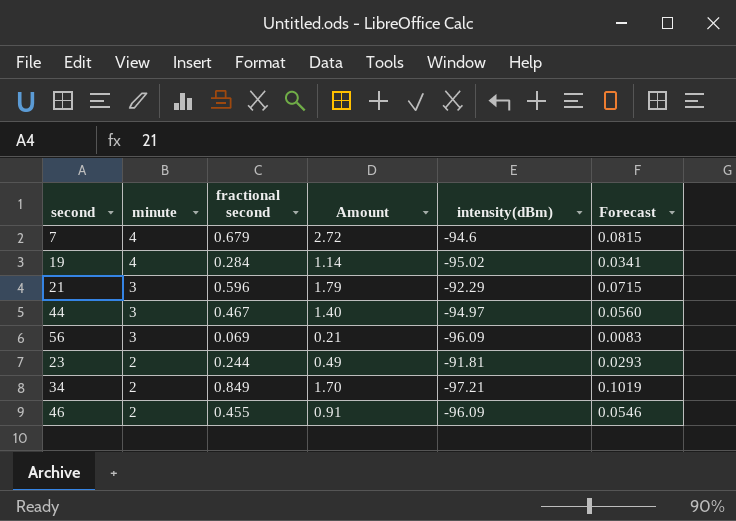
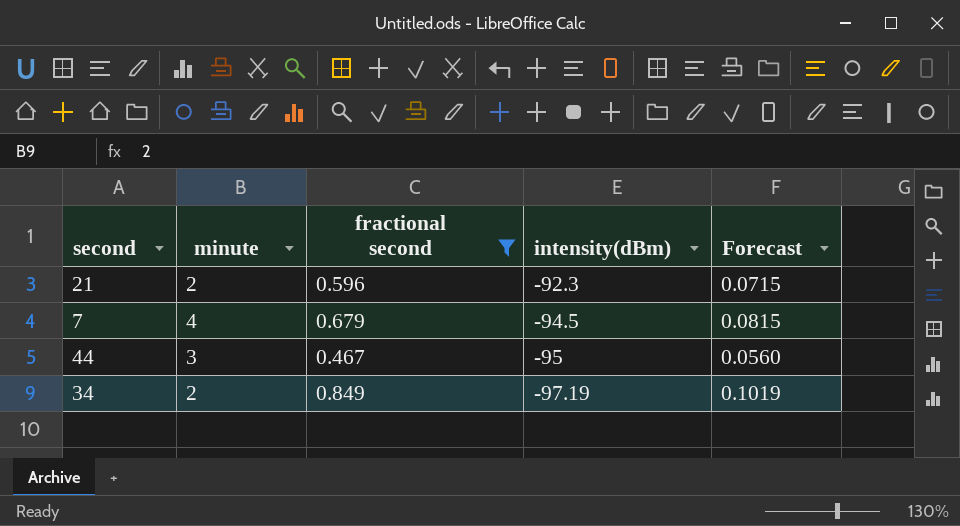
filter: none -> fractional second >= 0.467
row order: minute descending -> intensity(dBm) descending
column Amount | formula: [minute] * [fractional second] -> none
21 | minute: 3 -> 2
21 | intensity(dBm): -92.29 -> -92.3
7 | intensity(dBm): -94.6 -> -94.5
44 | intensity(dBm): -94.97 -> -95
34 | intensity(dBm): -97.21 -> -97.19

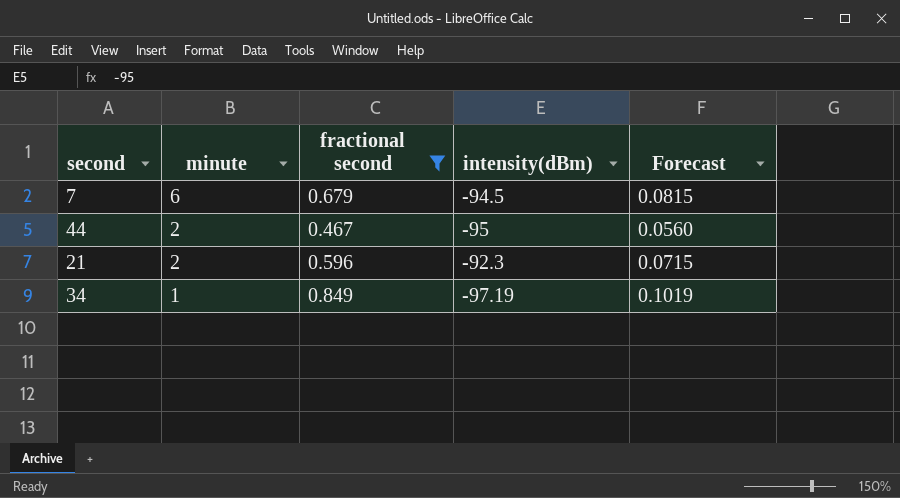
row order: intensity(dBm) descending -> minute descending
7 | minute: 4 -> 6
44 | minute: 3 -> 2
34 | minute: 2 -> 1

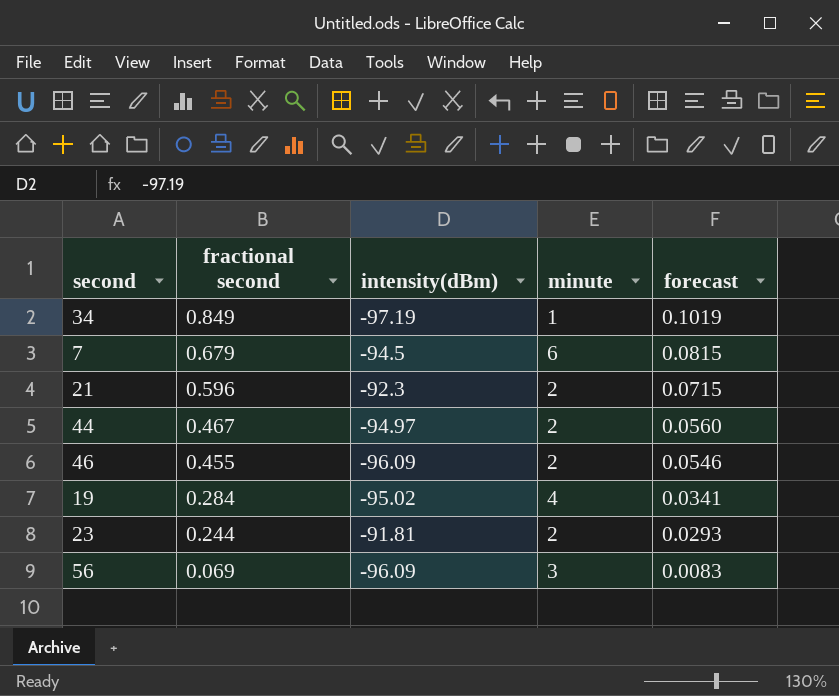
filter: fractional second >= 0.467 -> none
row order: minute descending -> fractional second descending
column minute | position: 2 -> 4
column name: Forecast -> forecast
44 | intensity(dBm): -95 -> -94.97

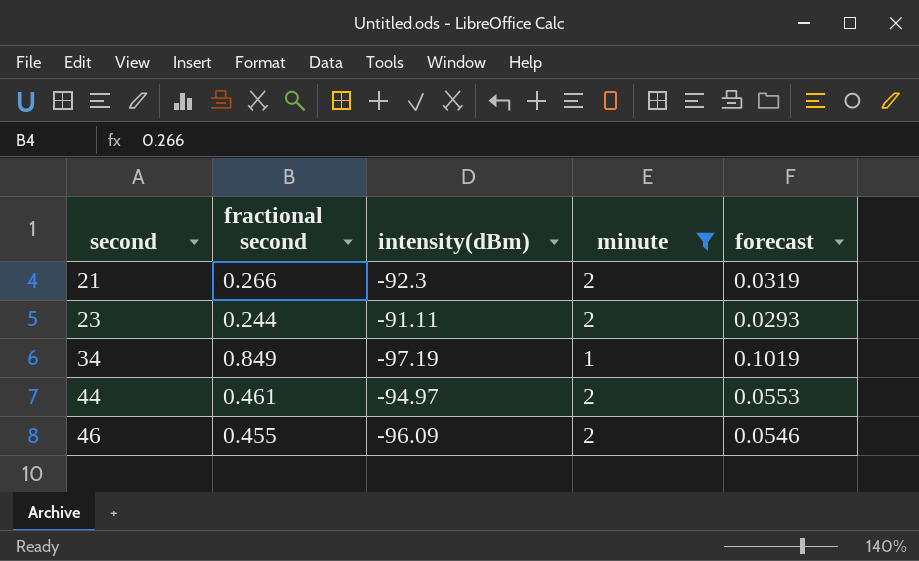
filter: none -> minute <= 2
row order: fractional second descending -> second ascending
21 | fractional second: 0.596 -> 0.266
21 | forecast: 0.0715 -> 0.0319
23 | intensity(dBm): -91.81 -> -91.11
44 | fractional second: 0.467 -> 0.461
44 | forecast: 0.0560 -> 0.0553

